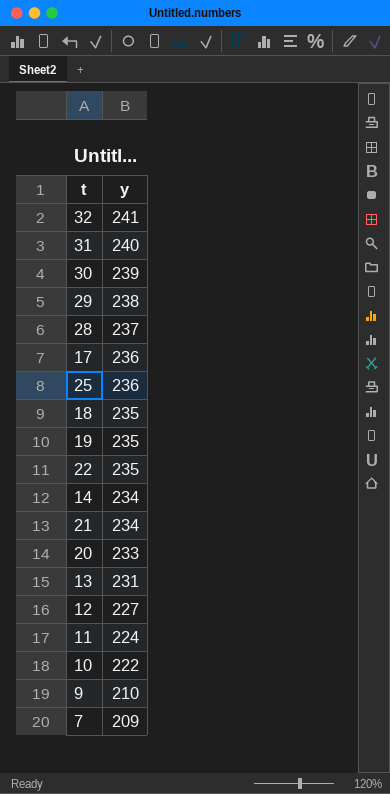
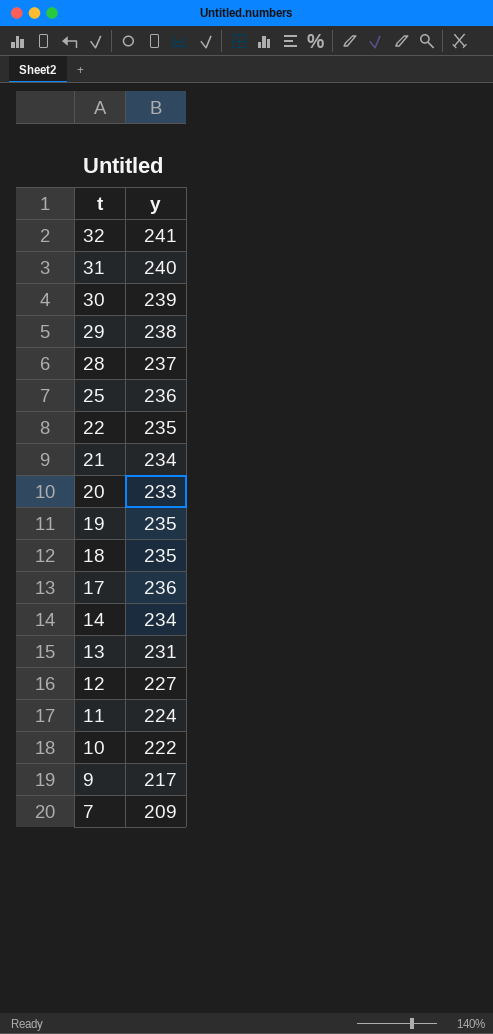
row order: y descending -> t descending
9 | y: 210 -> 217

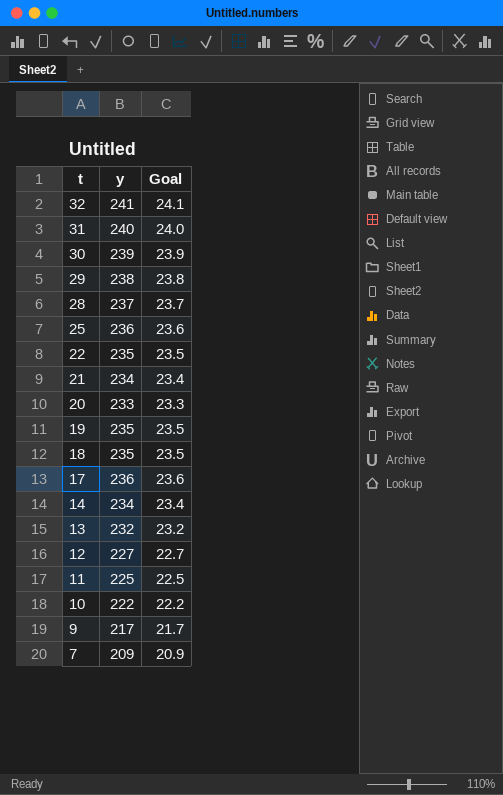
column Goal | formula: none -> [y] * 0.1
13 | y: 231 -> 232
11 | y: 224 -> 225

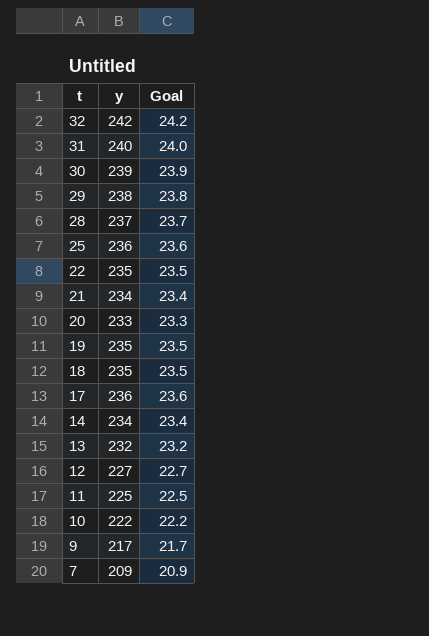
32 | y: 241 -> 242
32 | Goal: 24.1 -> 24.2

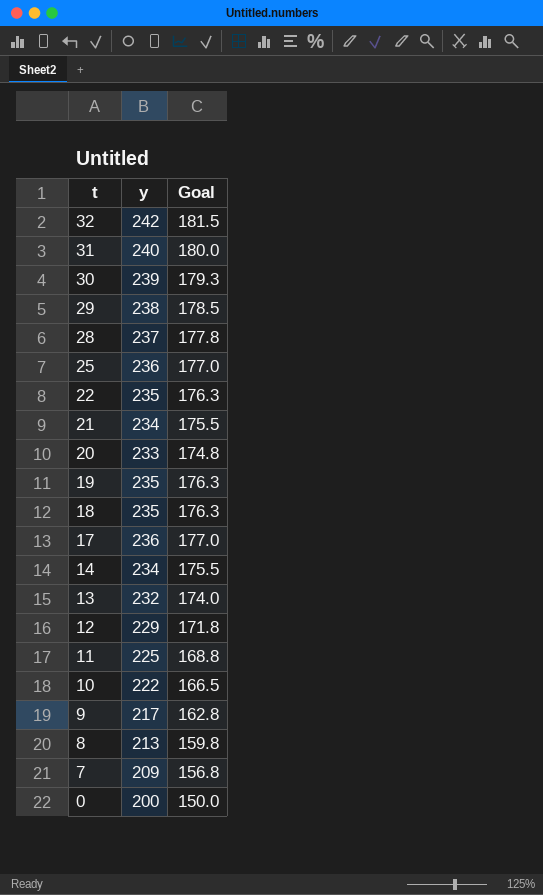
column Goal | formula: [y] * 0.1 -> [y] * 0.75
12 | y: 227 -> 229
row 8: none -> 213 | 159.8
row 0: none -> 200 | 150.0

